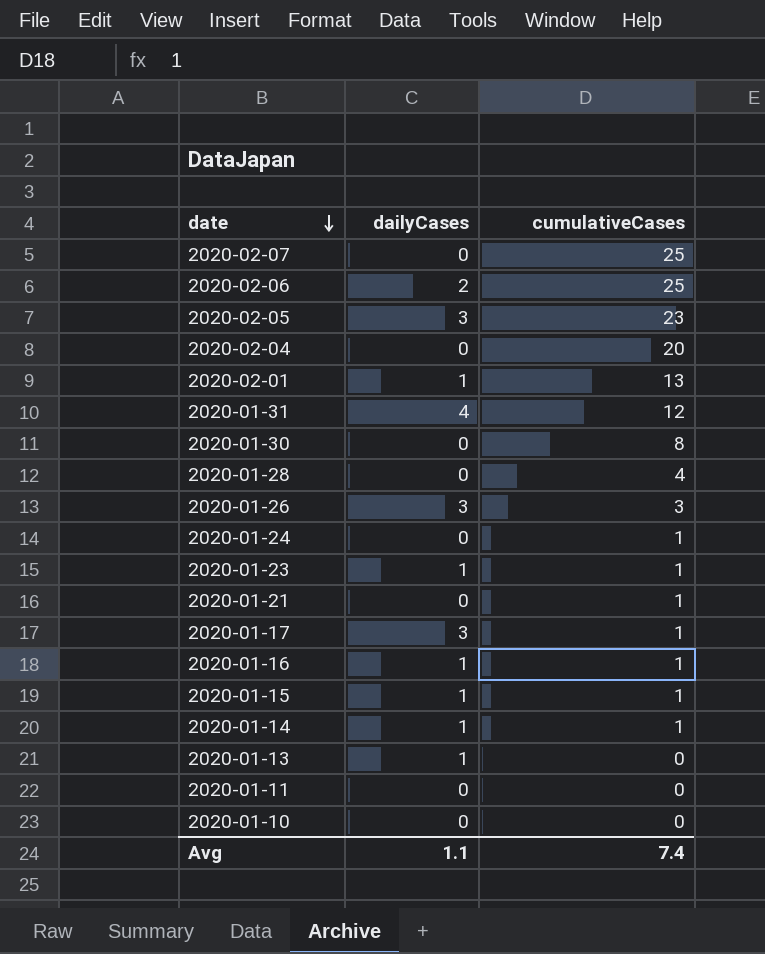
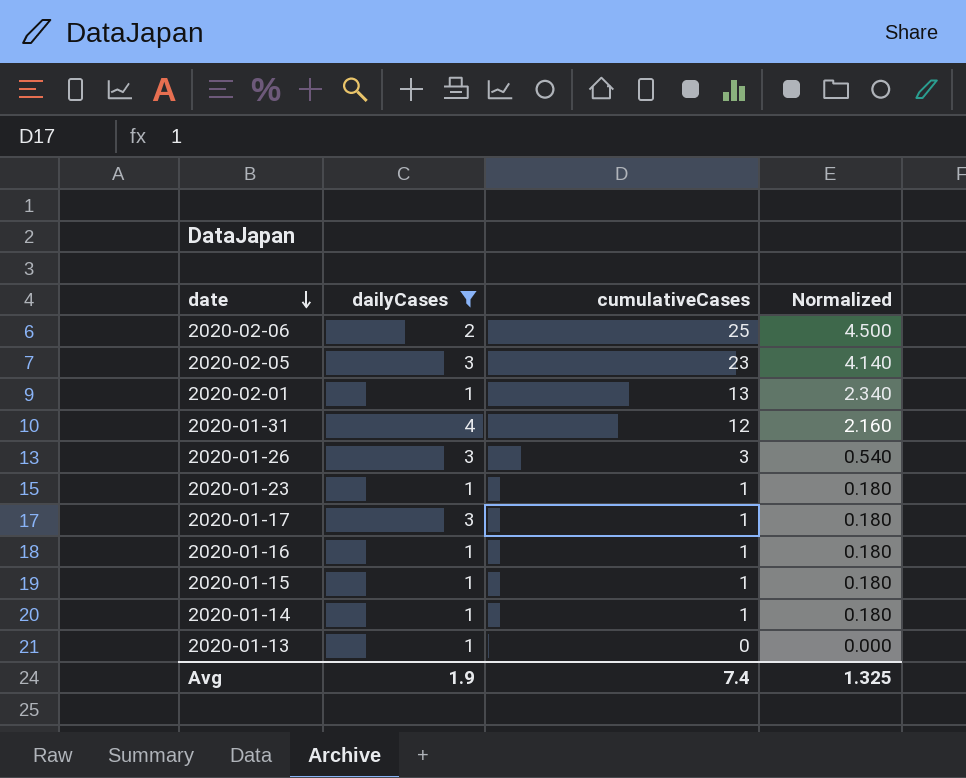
filter: none -> dailyCases != 0
column Normalized | formula: none -> [cumulativeCases] * 0.18
Avg | dailyCases: 1.1 -> 1.9

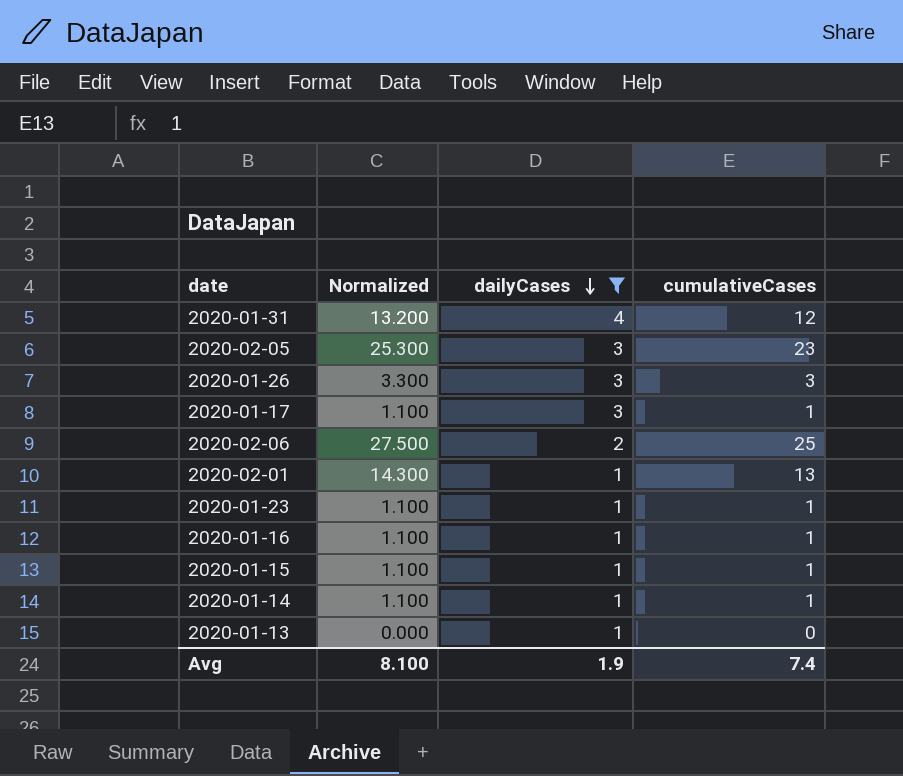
row order: date descending -> dailyCases descending
column Normalized | formula: [cumulativeCases] * 0.18 -> [cumulativeCases] * 1.1
column Normalized | position: 4 -> 2
Avg | Normalized: 1.325 -> 8.100

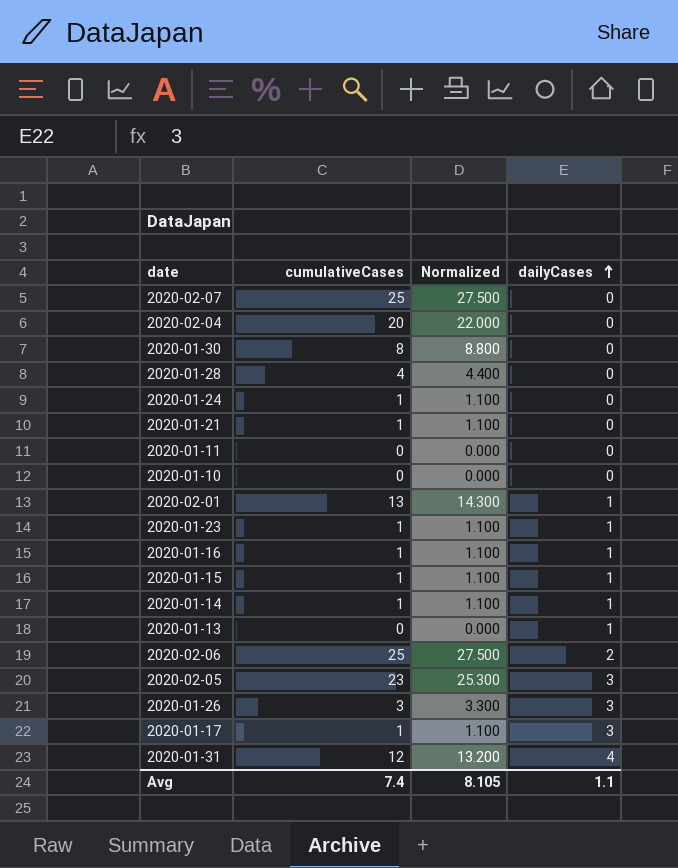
filter: dailyCases != 0 -> none
row order: dailyCases descending -> dailyCases ascending
column cumulativeCases | position: 4 -> 2
Avg | Normalized: 8.100 -> 8.105
Avg | dailyCases: 1.9 -> 1.1

